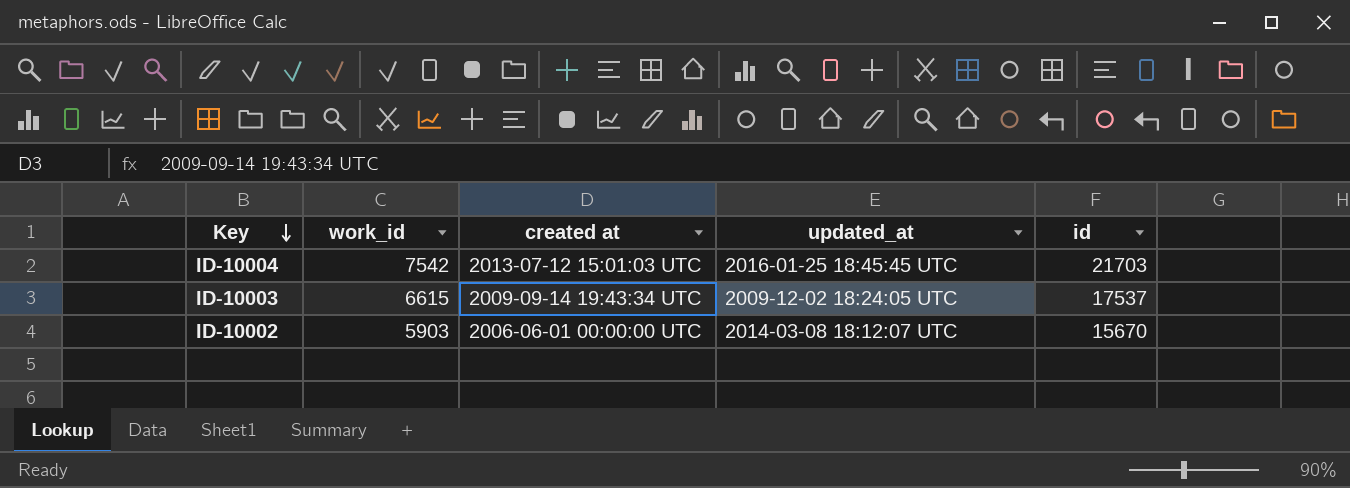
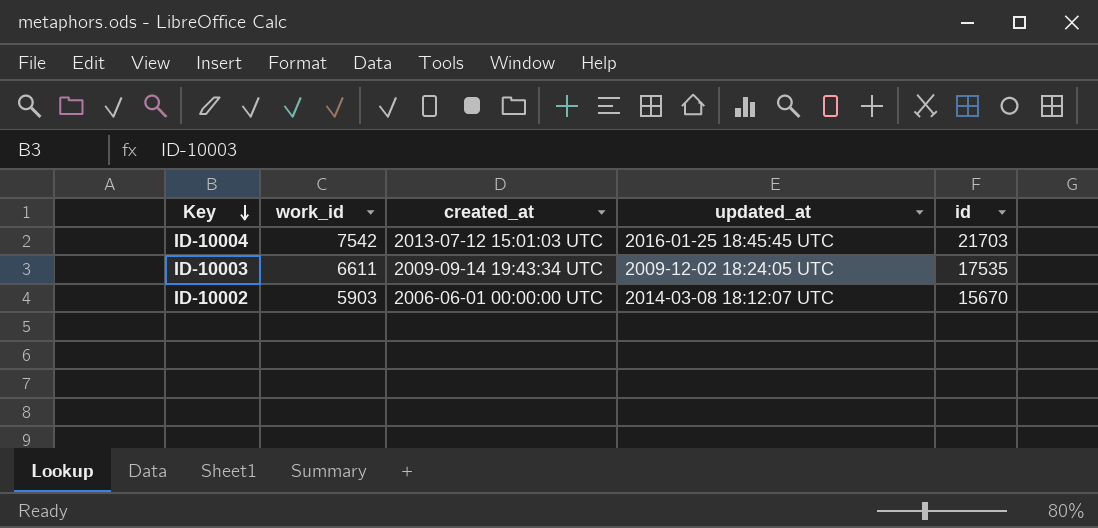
column name: created at -> created_at
ID-10003 | work_id: 6615 -> 6611
ID-10003 | id: 17537 -> 17535

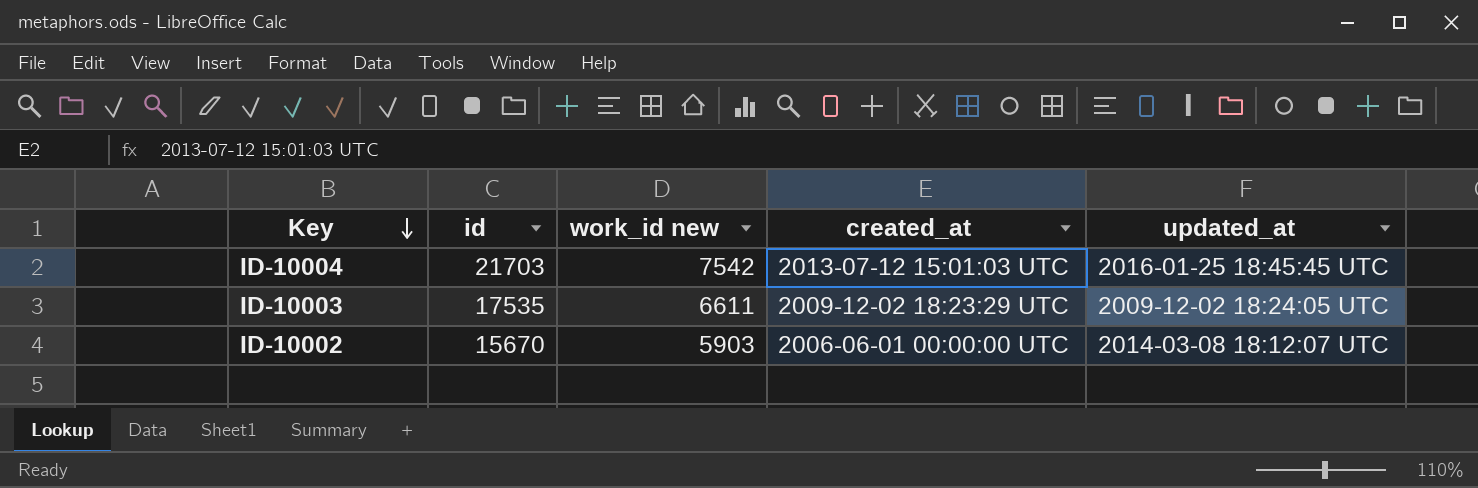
column id | position: 5 -> 2
column name: work_id -> work_id new
ID-10003 | created_at: 2009-09-14 19:43:34 UTC -> 2009-12-02 18:23:29 UTC

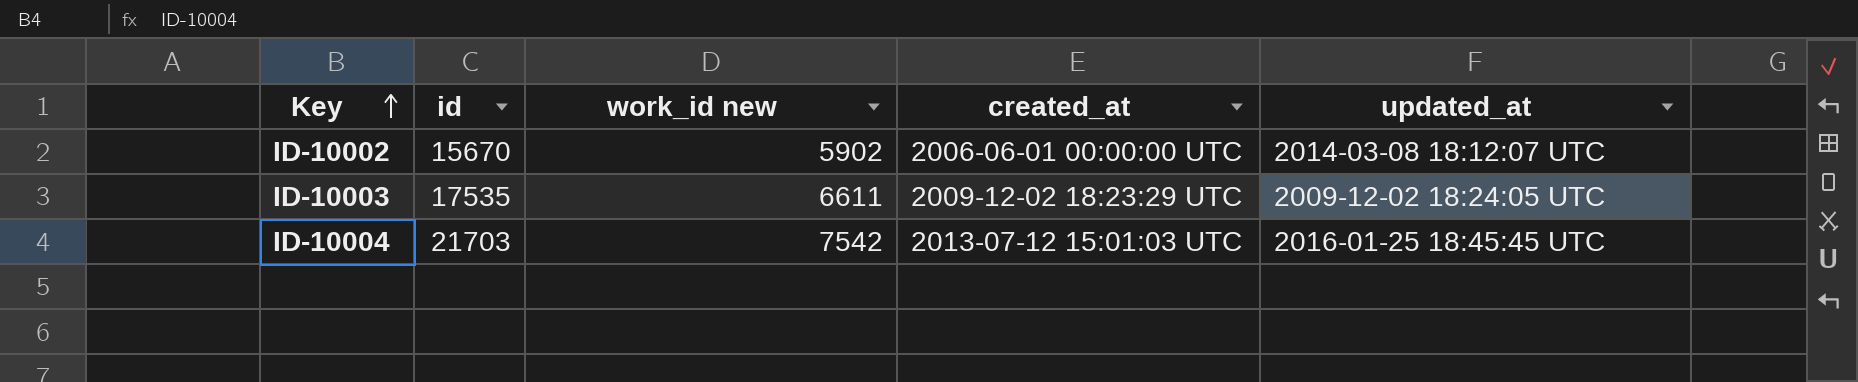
row order: Key descending -> Key ascending
ID-10002 | work_id new: 5903 -> 5902

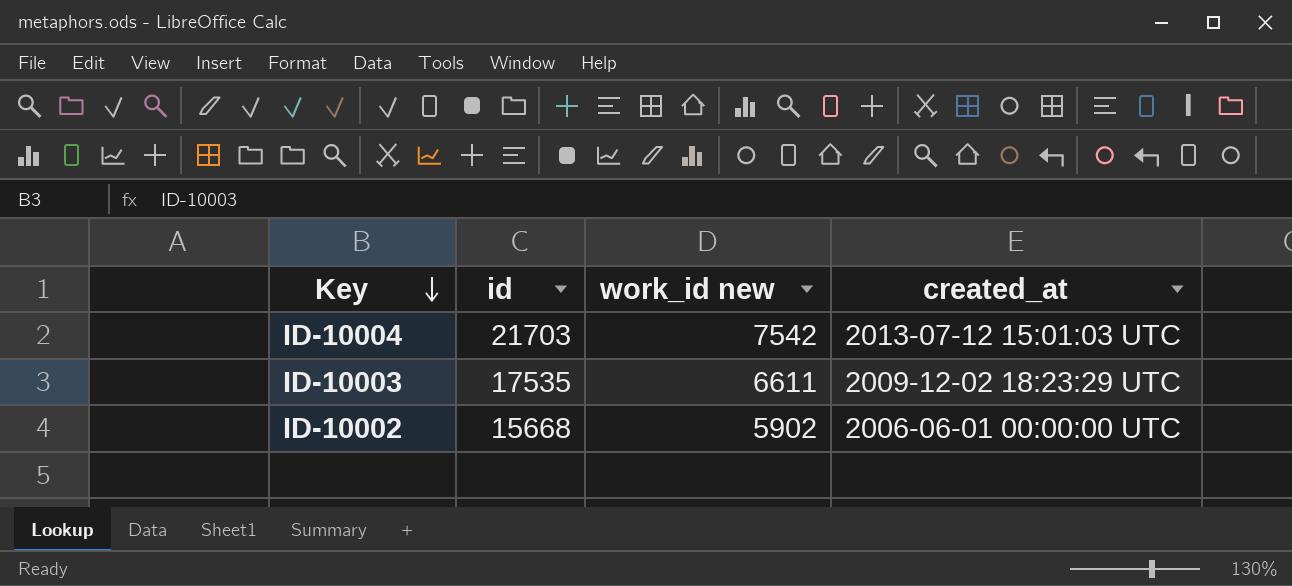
row order: Key ascending -> Key descending
column updated_at | position: 5 -> none
ID-10002 | id: 15670 -> 15668

